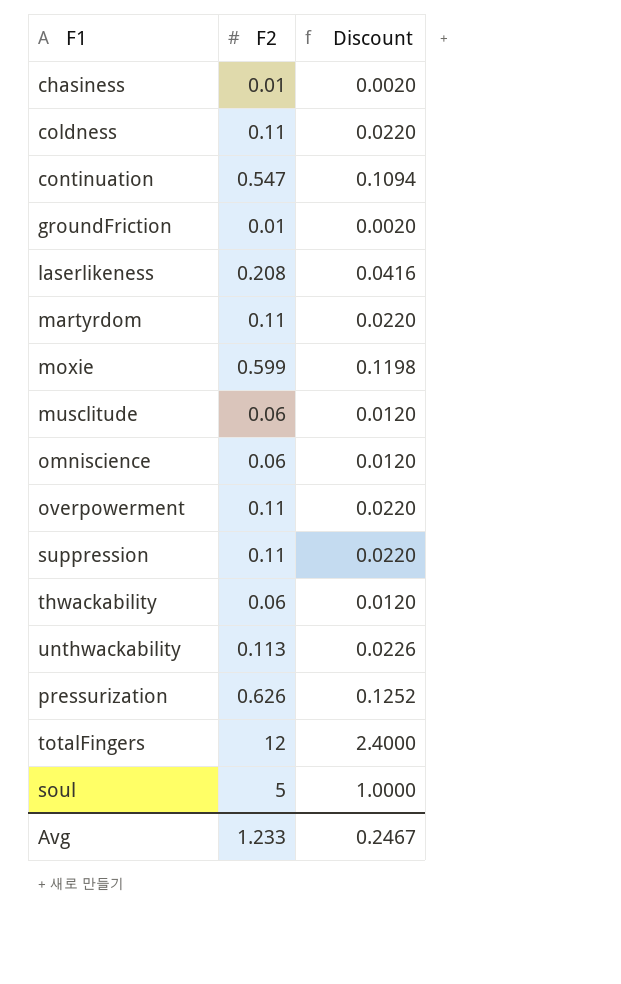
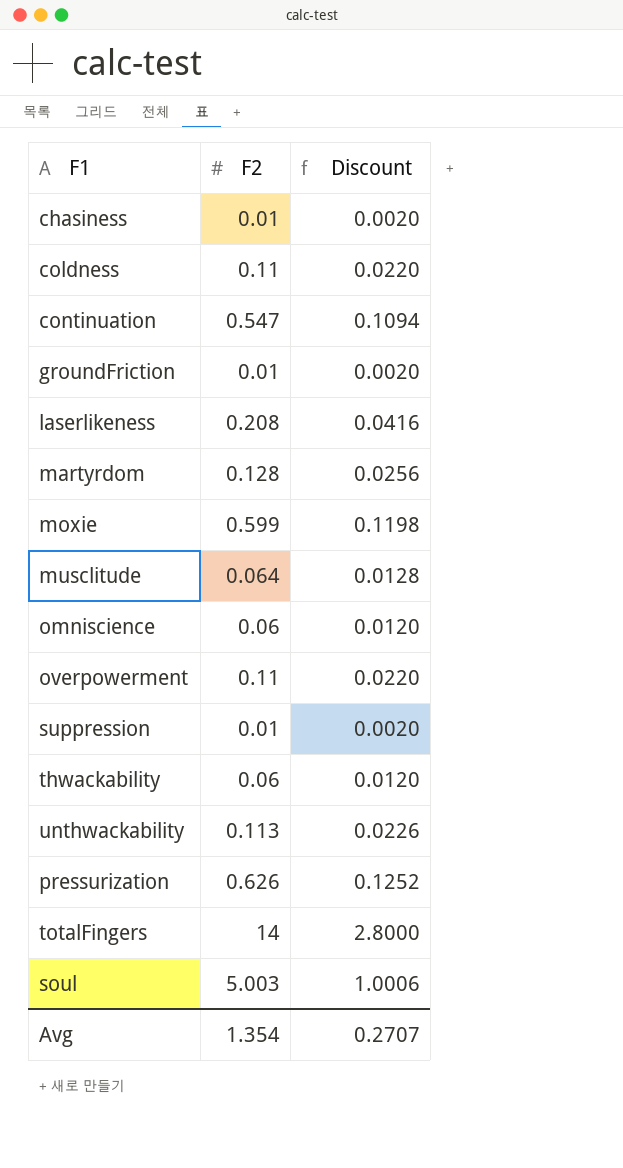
martyrdom | F2: 0.11 -> 0.128
martyrdom | Discount: 0.0220 -> 0.0256
musclitude | F2: 0.06 -> 0.064
musclitude | Discount: 0.0120 -> 0.0128
suppression | F2: 0.11 -> 0.01
suppression | Discount: 0.0220 -> 0.0020
totalFingers | F2: 12 -> 14
totalFingers | Discount: 2.4000 -> 2.8000
soul | F2: 5 -> 5.003
soul | Discount: 1.0000 -> 1.0006
Avg | F2: 1.233 -> 1.354
Avg | Discount: 0.2467 -> 0.2707

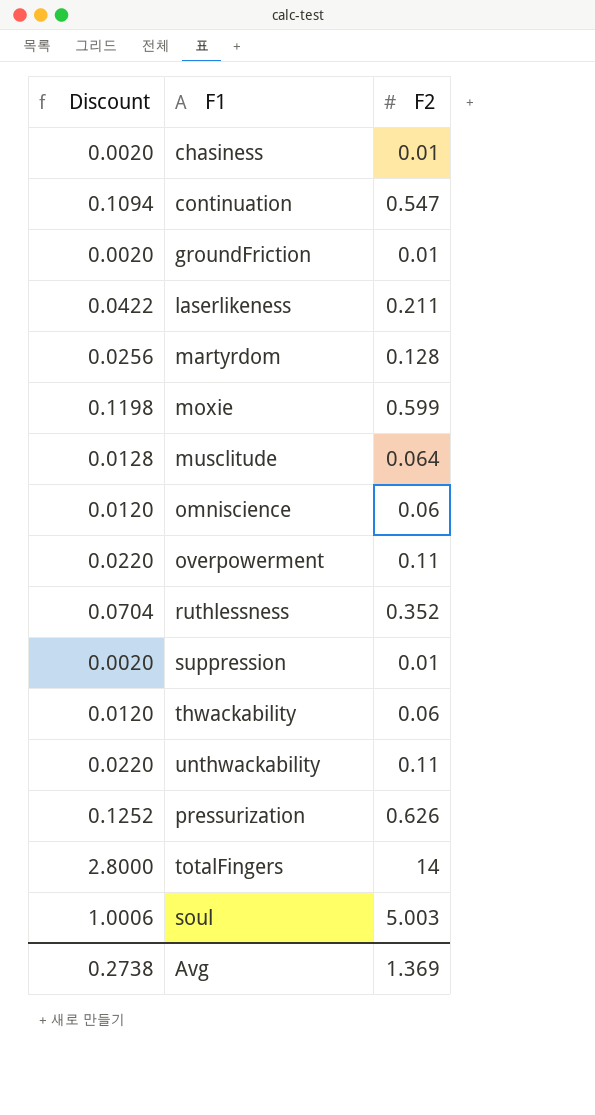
column Discount | position: 3 -> 1
row coldness: 0.11 | 0.0220 -> none
laserlikeness | Discount: 0.0416 -> 0.0422
laserlikeness | F2: 0.208 -> 0.211
row ruthlessness: none -> 0.0704 | 0.352
unthwackability | Discount: 0.0226 -> 0.0220
unthwackability | F2: 0.113 -> 0.11
Avg | Discount: 0.2707 -> 0.2738
Avg | F2: 1.354 -> 1.369

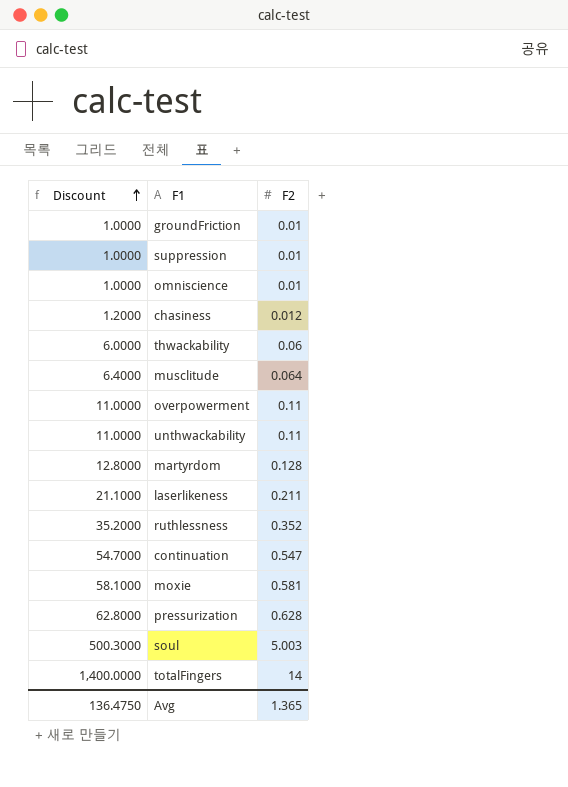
row order: none -> Discount ascending
column Discount | formula: [F2] * 0.2 -> [F2] * 100
omniscience | F2: 0.06 -> 0.01
chasiness | F2: 0.01 -> 0.012
moxie | F2: 0.599 -> 0.581
pressurization | F2: 0.626 -> 0.628
Avg | Discount: 0.2738 -> 136.4750
Avg | F2: 1.369 -> 1.365

